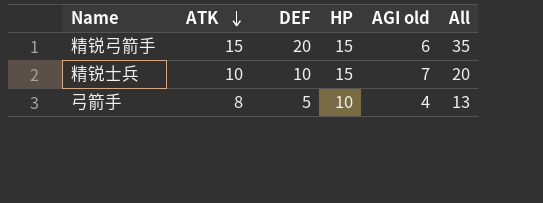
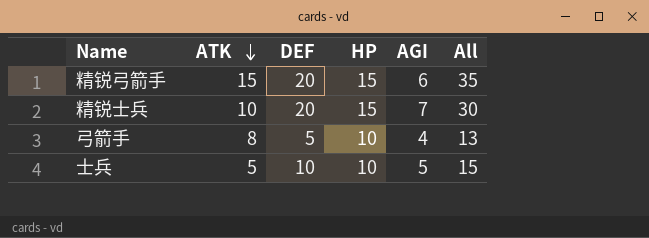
column name: AGI old -> AGI
精锐士兵 | DEF: 10 -> 20
精锐士兵 | All: 20 -> 30
row 士兵: none -> 5 | 10 | 10 | 5 | 15

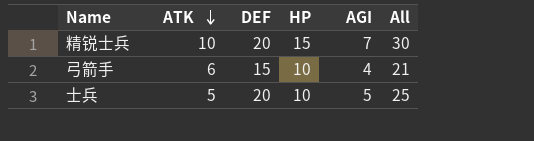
row 精锐弓箭手: 15 | 20 | 15 | 6 | 35 -> none
弓箭手 | ATK: 8 -> 6
弓箭手 | DEF: 5 -> 15
弓箭手 | All: 13 -> 21
士兵 | DEF: 10 -> 20
士兵 | All: 15 -> 25

